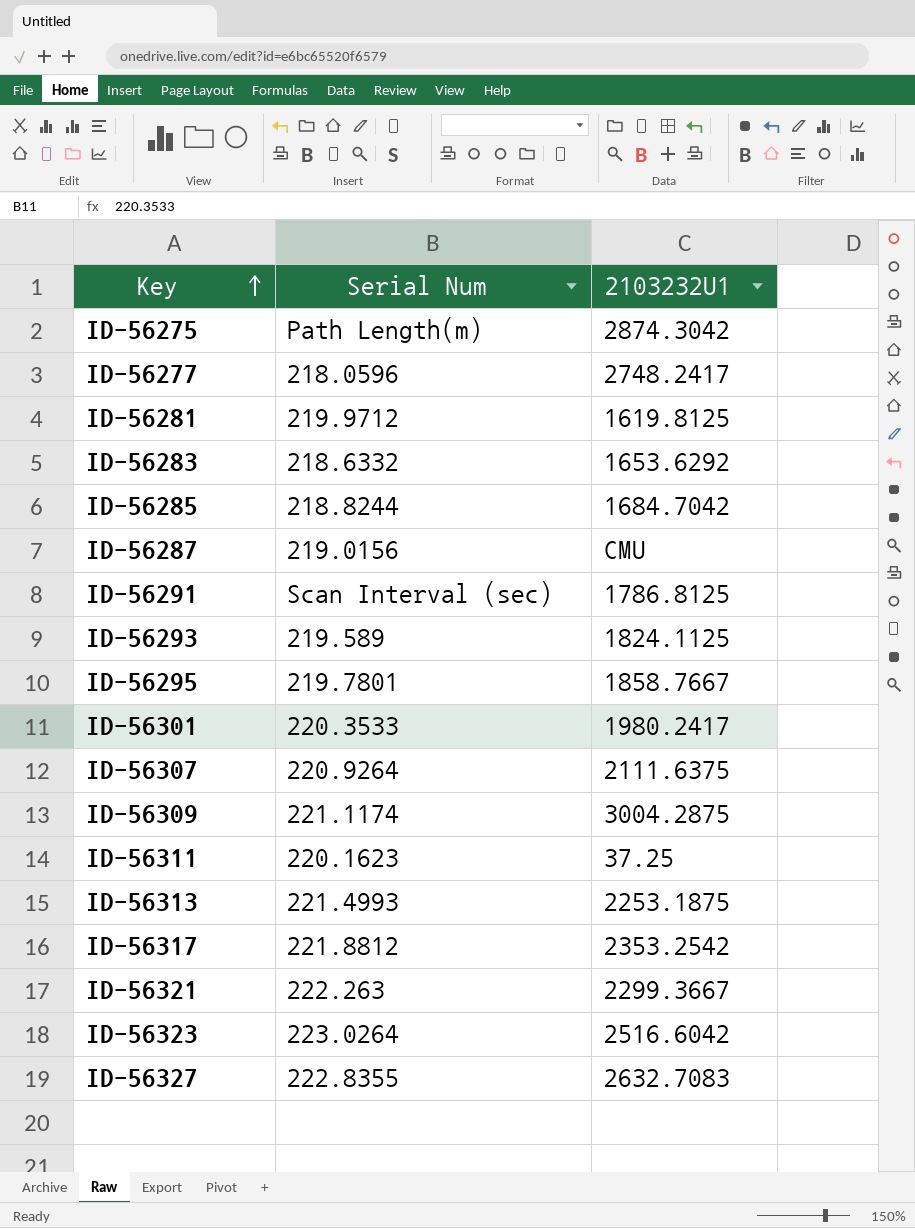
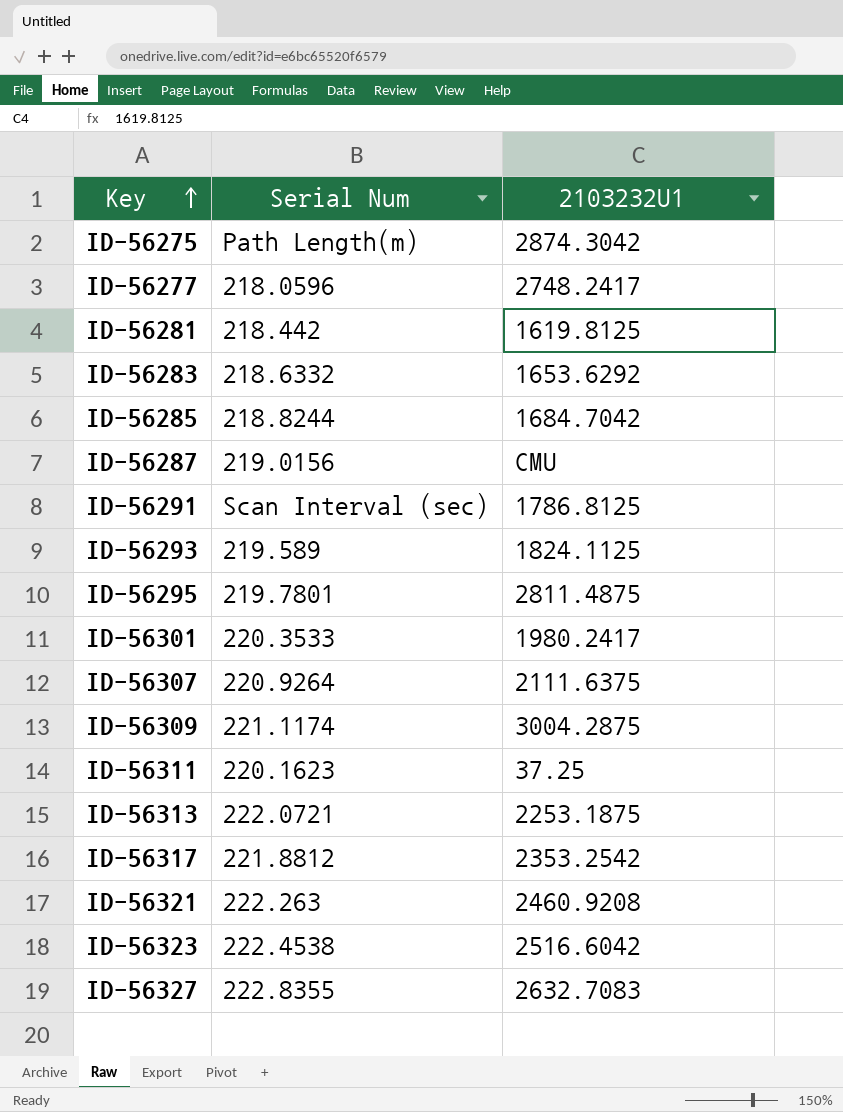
ID-56281 | Serial Num: 219.9712 -> 218.442
ID-56295 | 2103232U1: 1858.7667 -> 2811.4875
ID-56313 | Serial Num: 221.4993 -> 222.0721
ID-56321 | 2103232U1: 2299.3667 -> 2460.9208
ID-56323 | Serial Num: 223.0264 -> 222.4538

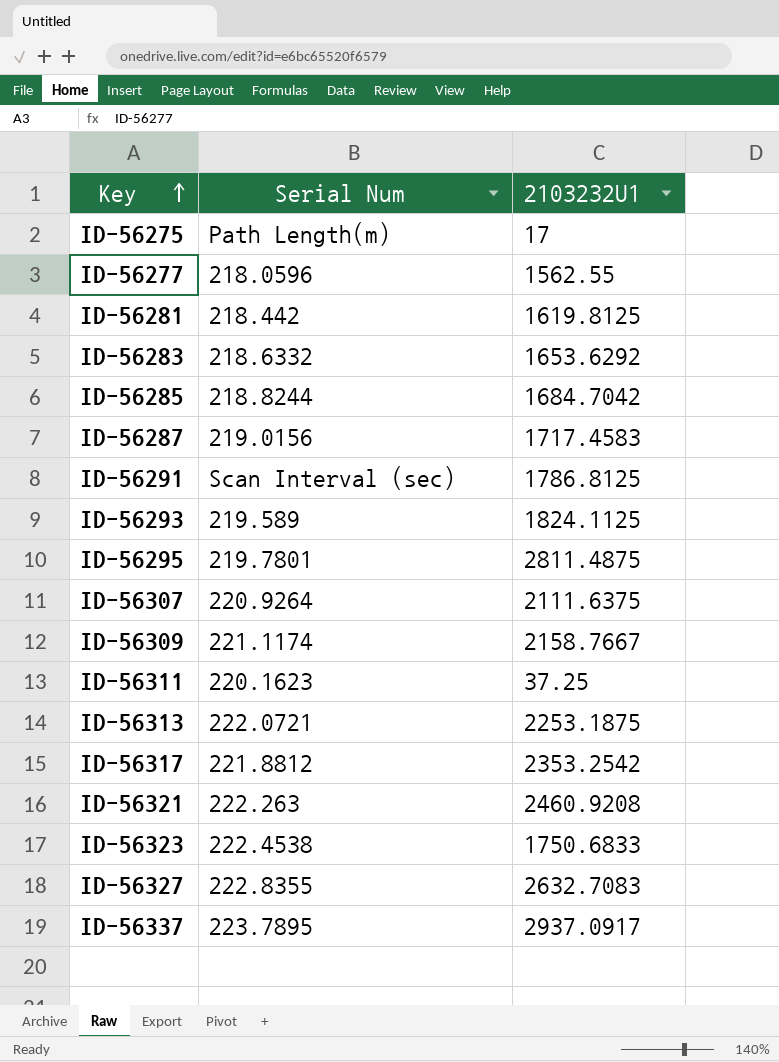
row ID-56301: 220.3533 | 1980.2417 -> none
ID-56275 | 2103232U1: 2874.3042 -> 17
ID-56277 | 2103232U1: 2748.2417 -> 1562.55
ID-56287 | 2103232U1: CMU -> 1717.4583
ID-56309 | 2103232U1: 3004.2875 -> 2158.7667
ID-56323 | 2103232U1: 2516.6042 -> 1750.6833
row ID-56337: none -> 223.7895 | 2937.0917

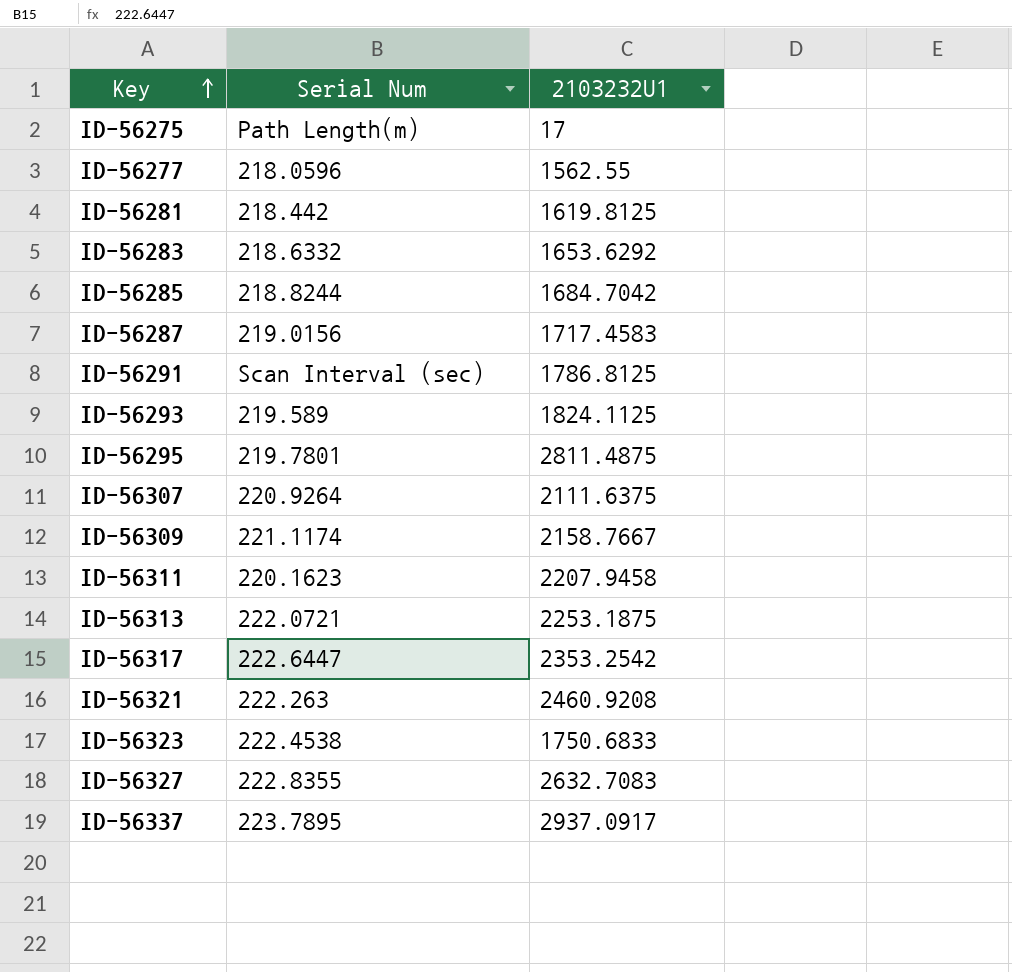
ID-56311 | 2103232U1: 37.25 -> 2207.9458
ID-56317 | Serial Num: 221.8812 -> 222.6447

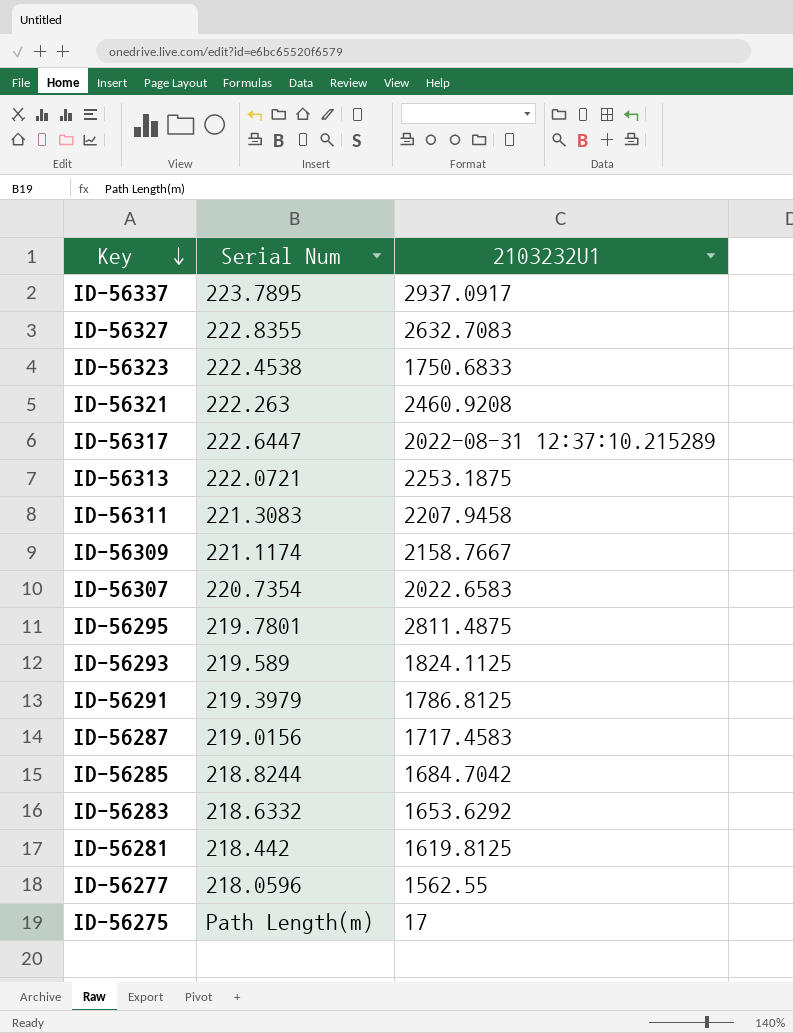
row order: Key ascending -> Key descending
ID-56317 | 2103232U1: 2353.2542 -> 2022-08-31 12:37:10.215289
ID-56311 | Serial Num: 220.1623 -> 221.3083
ID-56307 | Serial Num: 220.9264 -> 220.7354
ID-56307 | 2103232U1: 2111.6375 -> 2022.6583
ID-56291 | Serial Num: Scan Interval (sec) -> 219.3979

